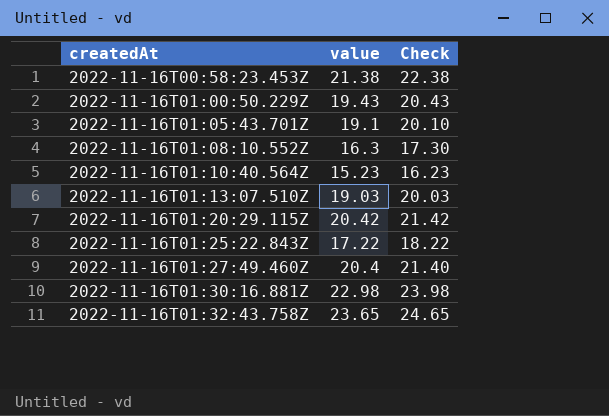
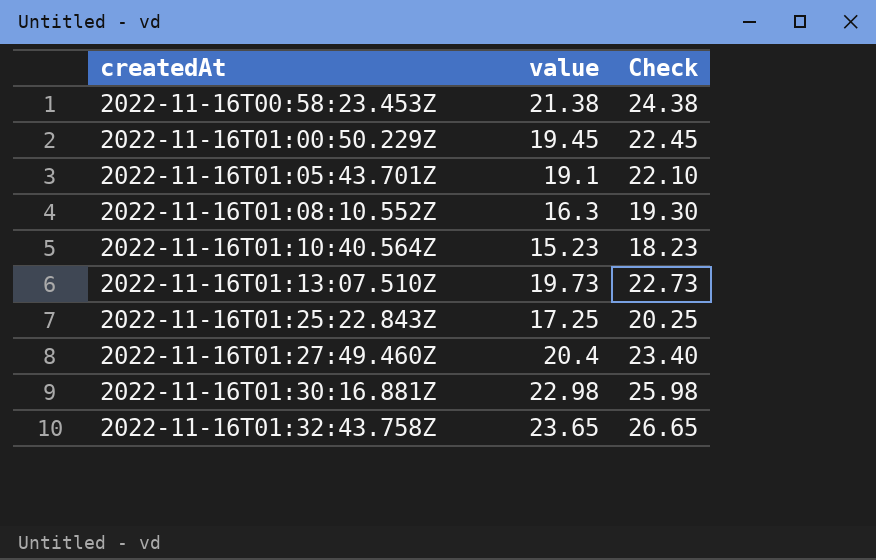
column Check | formula: [value] + 1 -> [value] + 3
row 2022-11-16T01:20:29.115Z: 20.42 | 21.42 -> none
2022-11-16T01:00:50.229Z | value: 19.43 -> 19.45
2022-11-16T01:13:07.510Z | value: 19.03 -> 19.73
2022-11-16T01:25:22.843Z | value: 17.22 -> 17.25

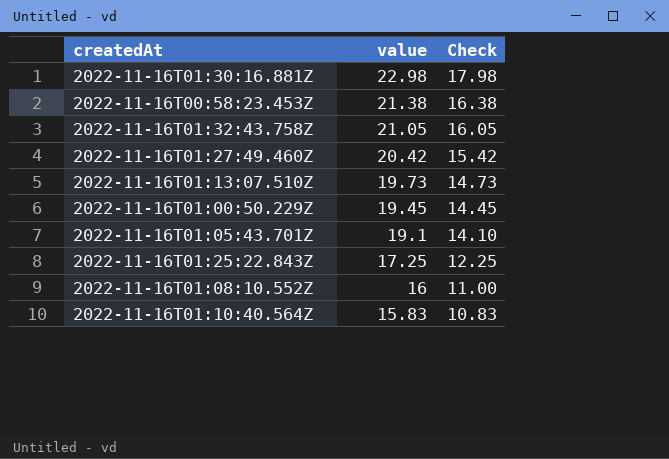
row order: createdAt ascending -> value descending
column Check | formula: [value] + 3 -> [value] - 5
2022-11-16T01:32:43.758Z | value: 23.65 -> 21.05
2022-11-16T01:27:49.460Z | value: 20.4 -> 20.42
2022-11-16T01:08:10.552Z | value: 16.3 -> 16
2022-11-16T01:10:40.564Z | value: 15.23 -> 15.83

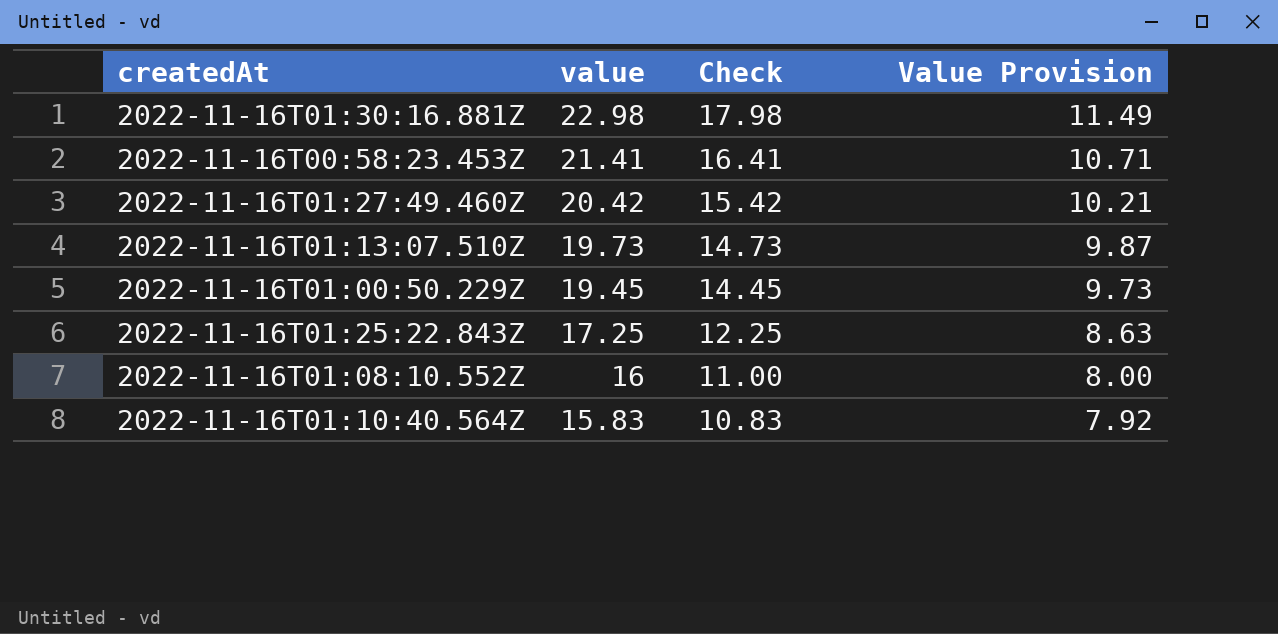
column Value Provision | formula: none -> [value] * 0.5
row 2022-11-16T01:32:43.758Z: 21.05 | 16.05 -> none
row 2022-11-16T01:05:43.701Z: 19.1 | 14.10 -> none
2022-11-16T00:58:23.453Z | value: 21.38 -> 21.41
2022-11-16T00:58:23.453Z | Check: 16.38 -> 16.41

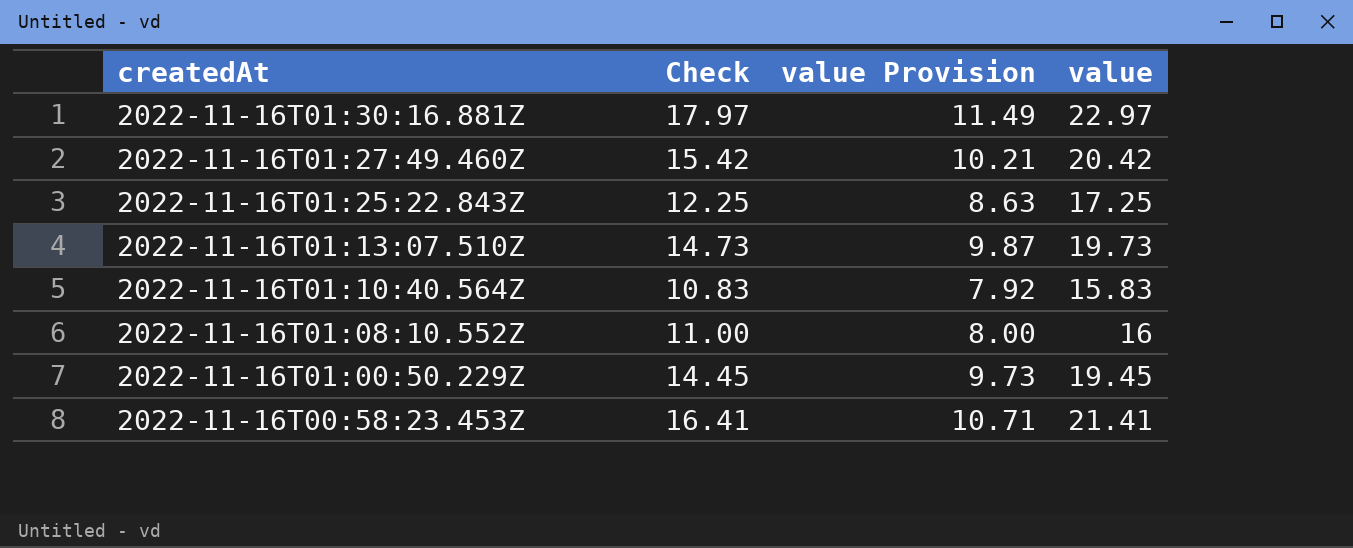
row order: value descending -> createdAt descending
column name: Value Provision -> value Provision
column value | position: 2 -> 4
2022-11-16T01:30:16.881Z | Check: 17.98 -> 17.97
2022-11-16T01:30:16.881Z | value: 22.98 -> 22.97

